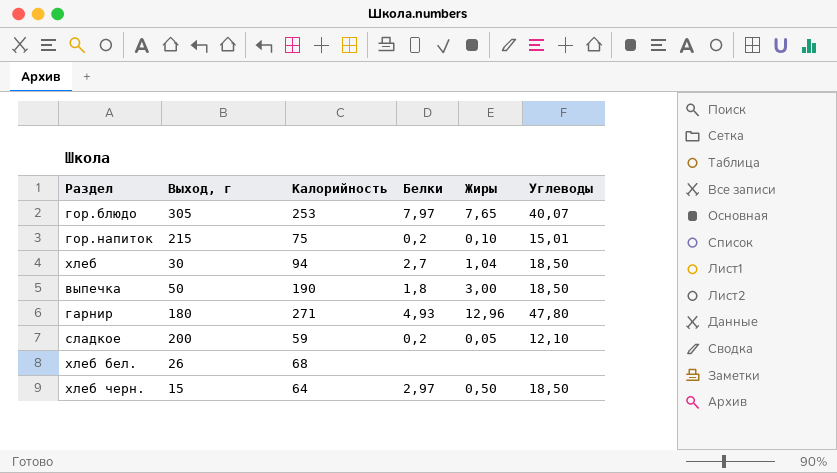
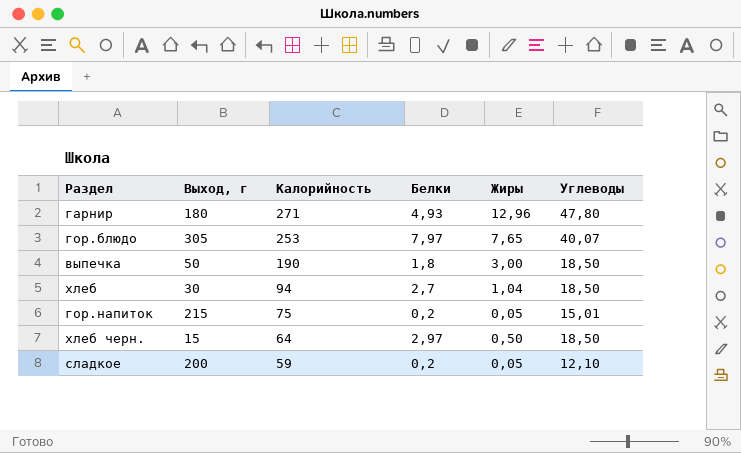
row order: none -> Калорийность descending
row хлеб бел.: 26 | 68 | none | none | none -> none
гор.напиток | Жиры: 0,10 -> 0,05

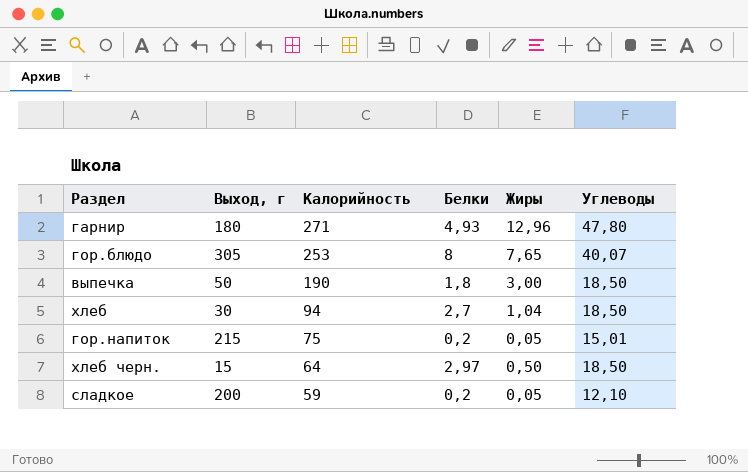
гор.блюдо | Белки: 7,97 -> 8

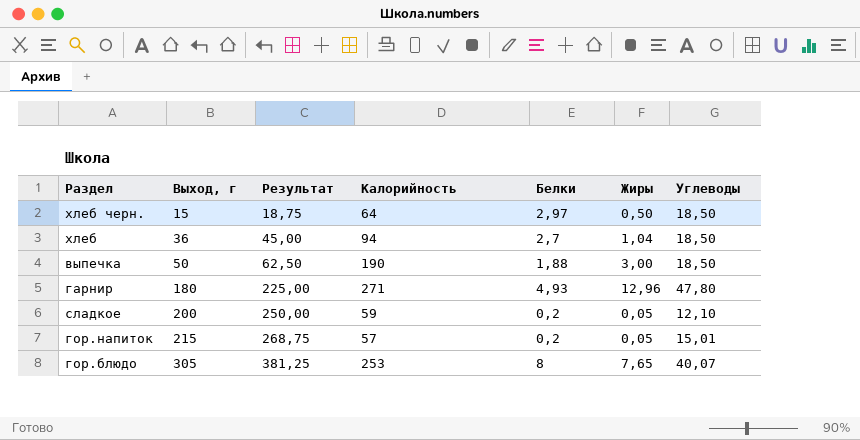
row order: Калорийность descending -> Выход, г ascending
column Результат | formula: none -> [Выход, г] * 1,25
хлеб | Выход, г: 30 -> 36
выпечка | Белки: 1,8 -> 1,88
гор.напиток | Калорийность: 75 -> 57

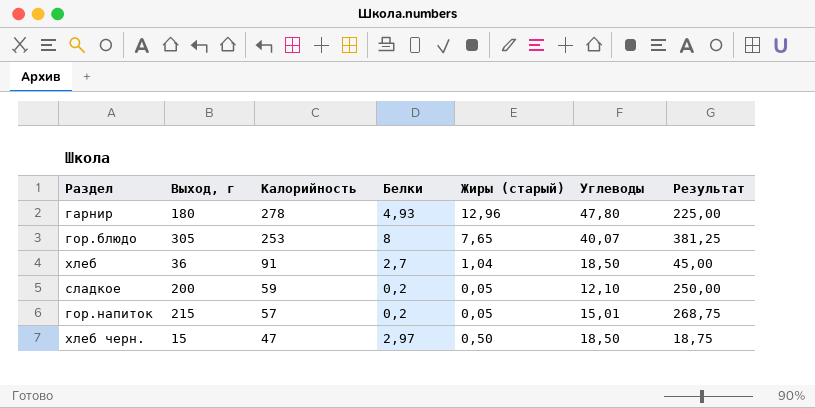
row order: Выход, г ascending -> Калорийность descending
column name: Жиры -> Жиры (старый)
column Результат | position: 3 -> 7
row выпечка: 50 | 62,50 | 190 | 1,88 | 3,00 | 18,50 -> none
гарнир | Калорийность: 271 -> 278
хлеб | Калорийность: 94 -> 91
хлеб черн. | Калорийность: 64 -> 47

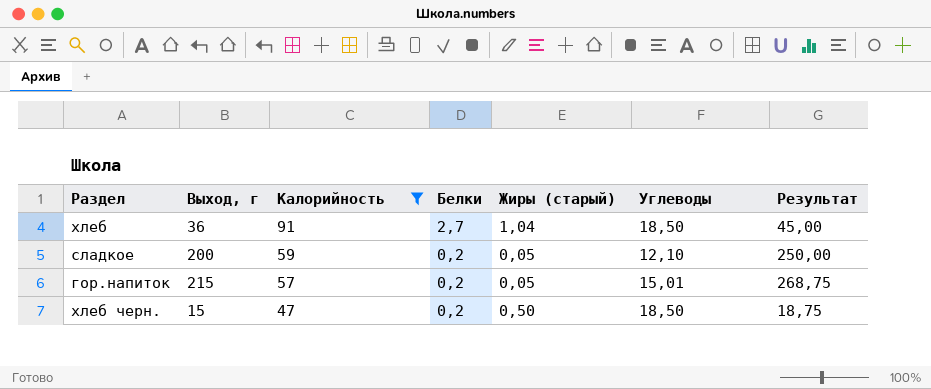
filter: none -> Калорийность <= 91
хлеб черн. | Белки: 2,97 -> 0,2

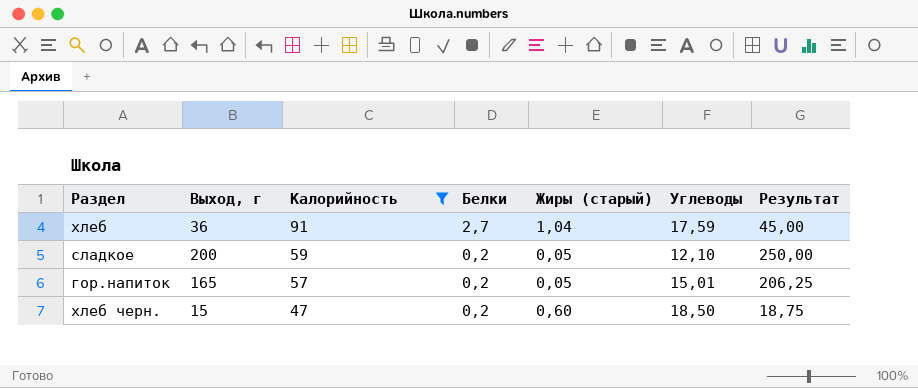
хлеб | Углеводы: 18,50 -> 17,59
гор.напиток | Выход, г: 215 -> 165
гор.напиток | Результат: 268,75 -> 206,25
хлеб черн. | Жиры (старый): 0,50 -> 0,60

